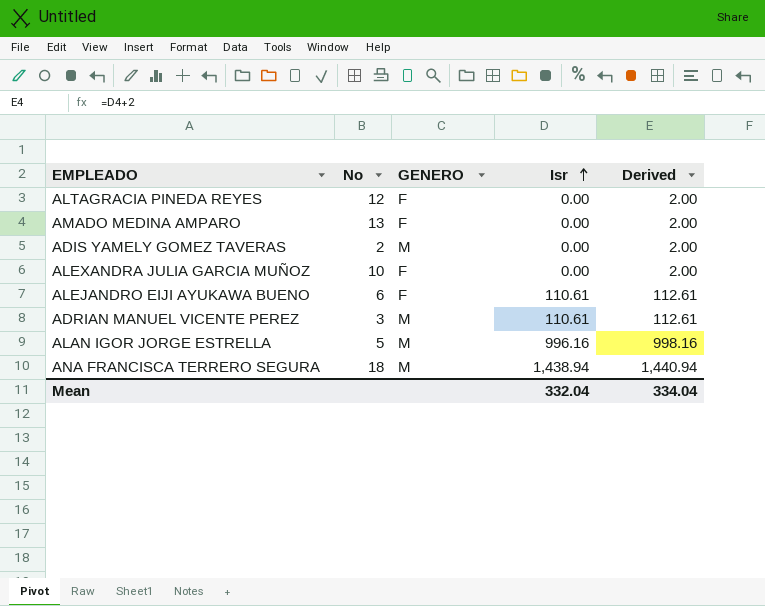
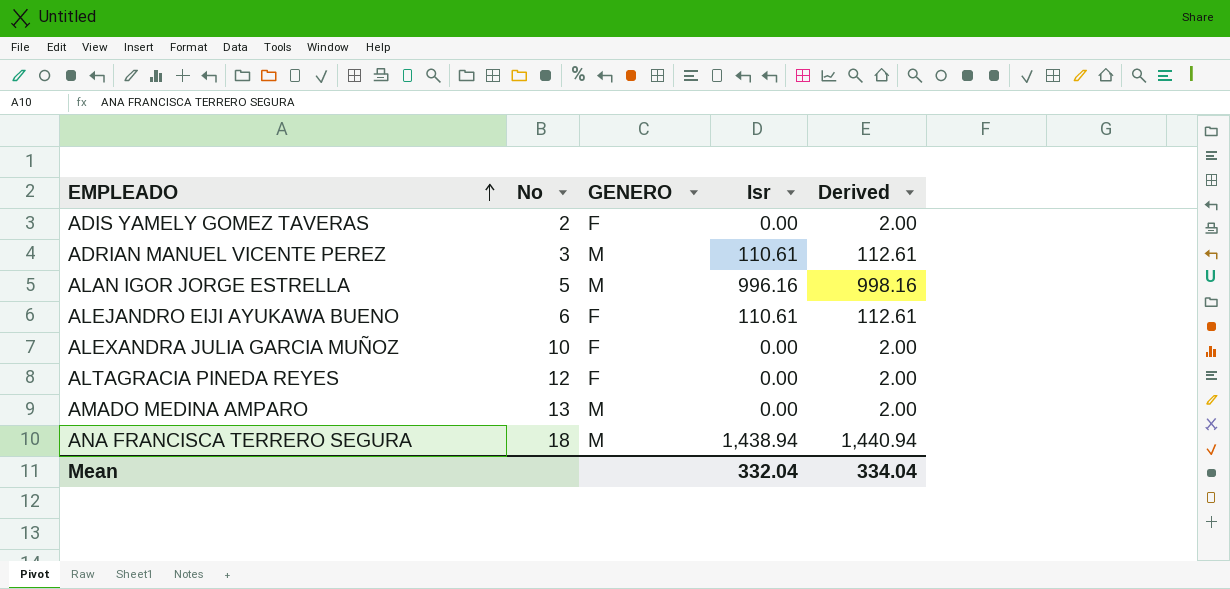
row order: Isr ascending -> EMPLEADO ascending
ADIS YAMELY GOMEZ TAVERAS | GENERO: M -> F
AMADO MEDINA AMPARO | GENERO: F -> M

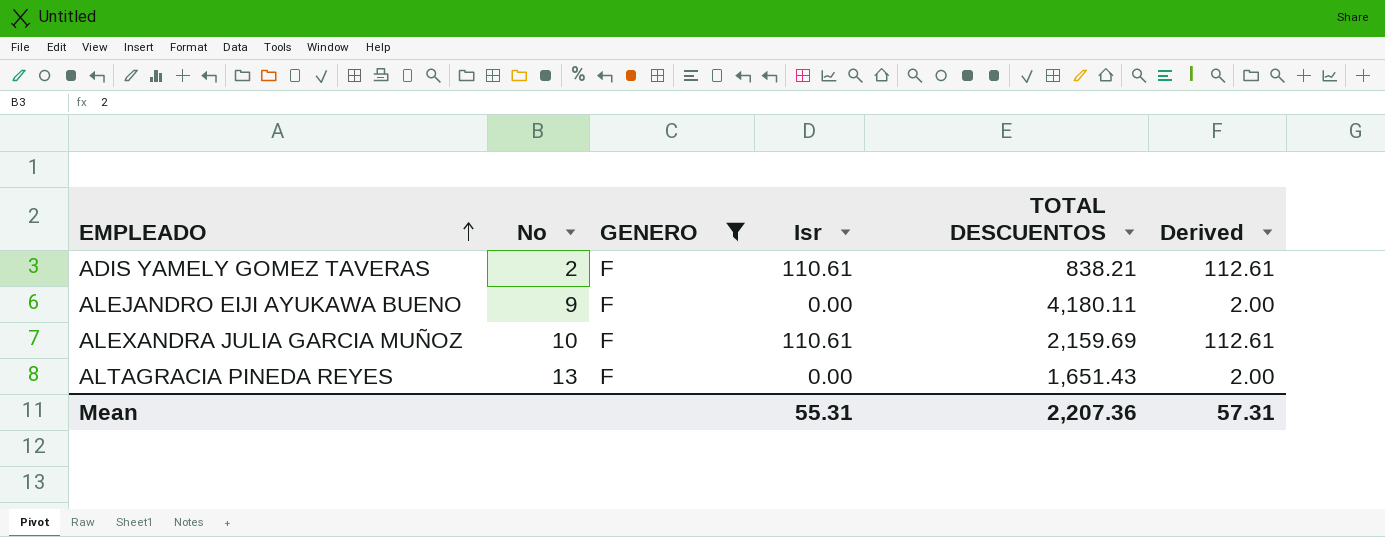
filter: none -> GENERO = F
column TOTAL DESCUENTOS | position: none -> 5
ADIS YAMELY GOMEZ TAVERAS | Isr: 0.00 -> 110.61
ADIS YAMELY GOMEZ TAVERAS | Derived: 2.00 -> 112.61
ALEJANDRO EIJI AYUKAWA BUENO | No: 6 -> 9
ALEJANDRO EIJI AYUKAWA BUENO | Isr: 110.61 -> 0.00
ALEJANDRO EIJI AYUKAWA BUENO | Derived: 112.61 -> 2.00
ALEXANDRA JULIA GARCIA MUÑOZ | Isr: 0.00 -> 110.61
ALEXANDRA JULIA GARCIA MUÑOZ | Derived: 2.00 -> 112.61
ALTAGRACIA PINEDA REYES | No: 12 -> 13
Mean | Isr: 332.04 -> 55.31
Mean | Derived: 334.04 -> 57.31

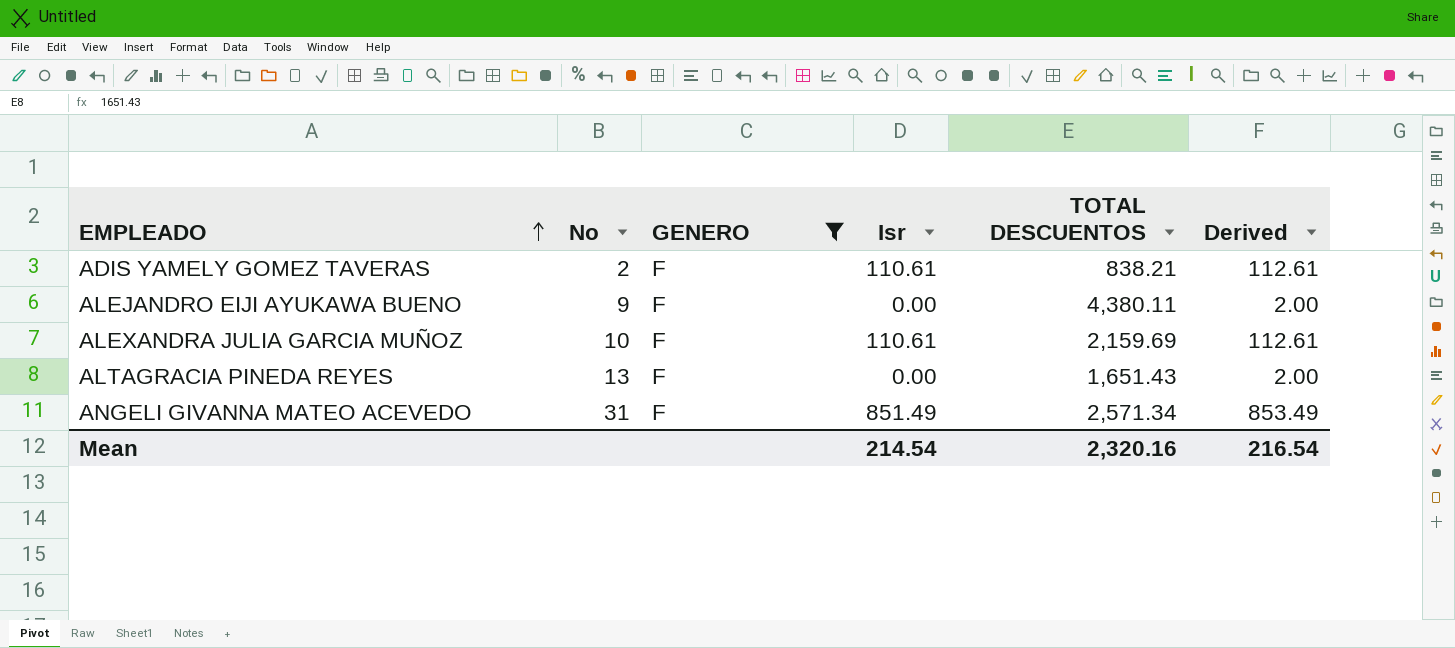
ALEJANDRO EIJI AYUKAWA BUENO | TOTAL DESCUENTOS: 4,180.11 -> 4,380.11
row ANGELI GIVANNA MATEO ACEVEDO: none -> 31 | F | 851.49 | 2,571.34 | 853.49
Mean | Isr: 55.31 -> 214.54
Mean | TOTAL DESCUENTOS: 2,207.36 -> 2,320.16
Mean | Derived: 57.31 -> 216.54

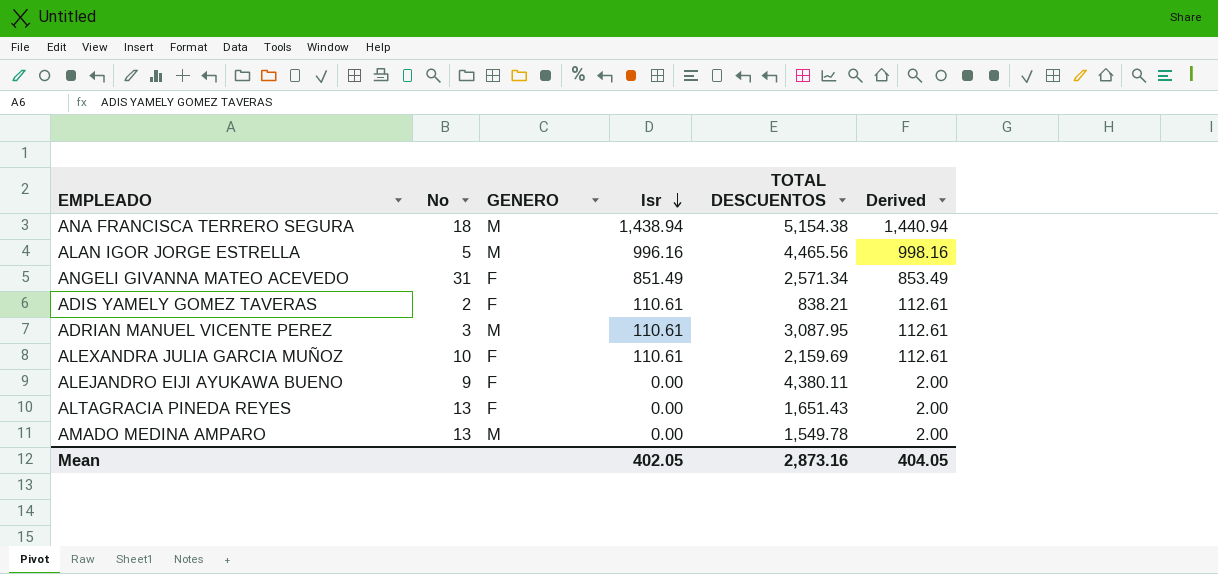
filter: GENERO = F -> none
row order: EMPLEADO ascending -> Isr descending
Mean | Isr: 214.54 -> 402.05
Mean | TOTAL DESCUENTOS: 2,320.16 -> 2,873.16
Mean | Derived: 216.54 -> 404.05

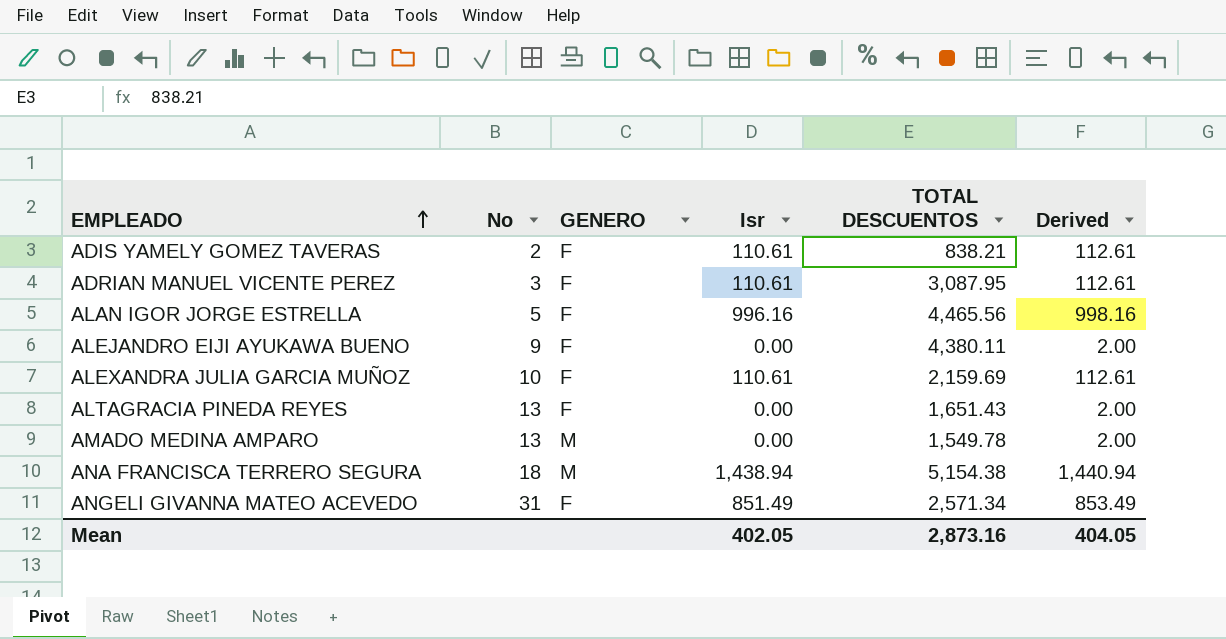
row order: Isr descending -> EMPLEADO ascending
ADRIAN MANUEL VICENTE PEREZ | GENERO: M -> F
ALAN IGOR JORGE ESTRELLA | GENERO: M -> F

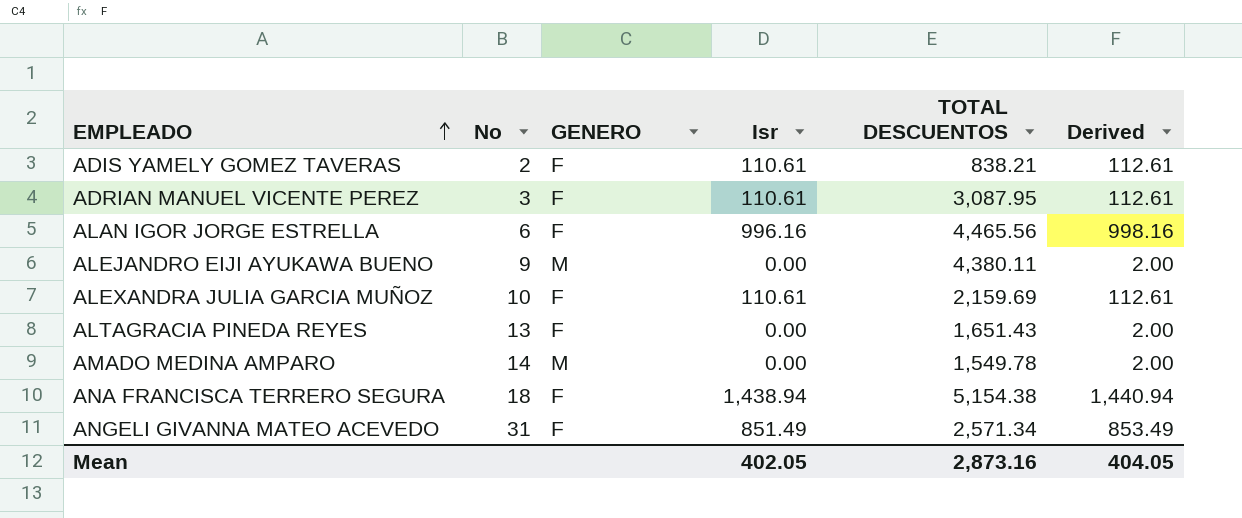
ALAN IGOR JORGE ESTRELLA | No: 5 -> 6
ALEJANDRO EIJI AYUKAWA BUENO | GENERO: F -> M
AMADO MEDINA AMPARO | No: 13 -> 14
ANA FRANCISCA TERRERO SEGURA | GENERO: M -> F

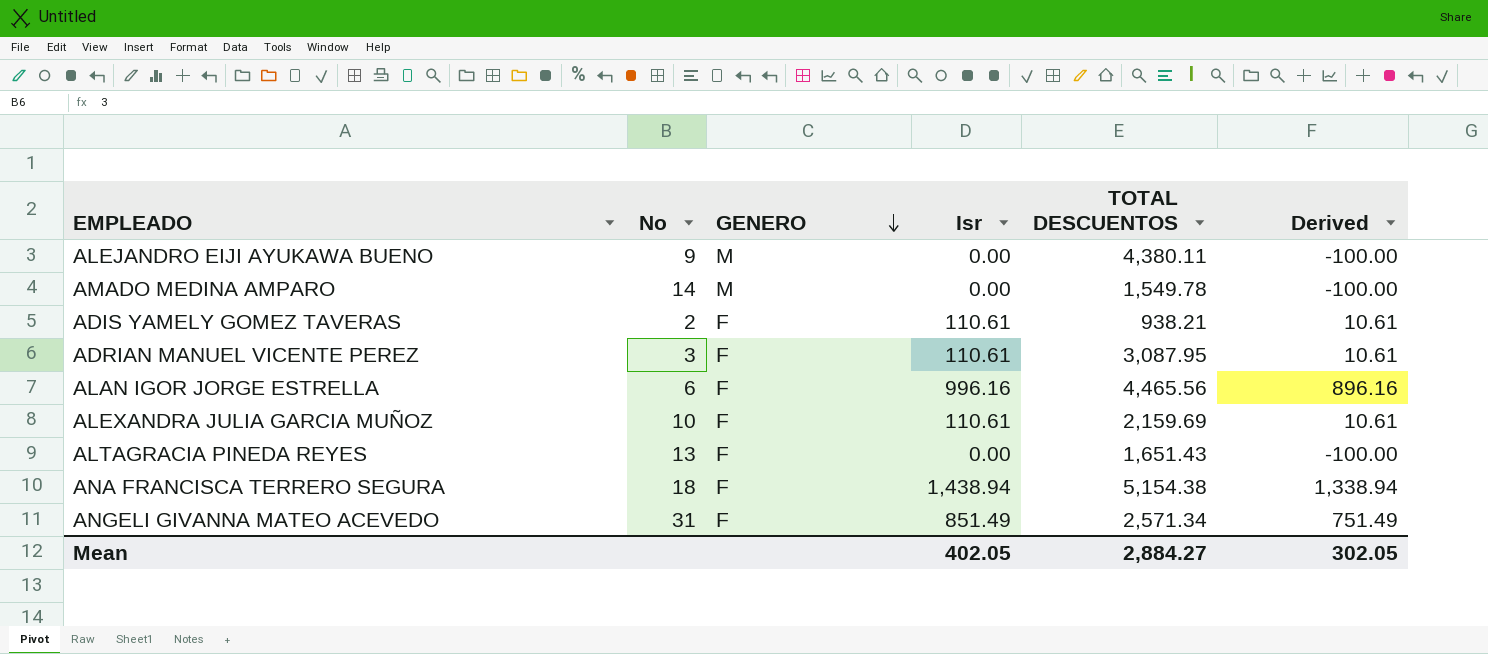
row order: EMPLEADO ascending -> GENERO descending
column Derived | formula: [Isr] + 2 -> [Isr] - 100
ADIS YAMELY GOMEZ TAVERAS | TOTAL DESCUENTOS: 838.21 -> 938.21
Mean | TOTAL DESCUENTOS: 2,873.16 -> 2,884.27
Mean | Derived: 404.05 -> 302.05

